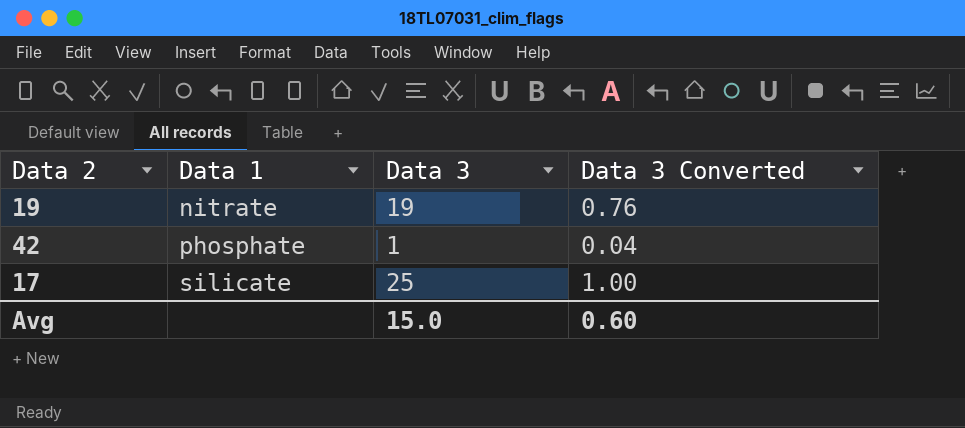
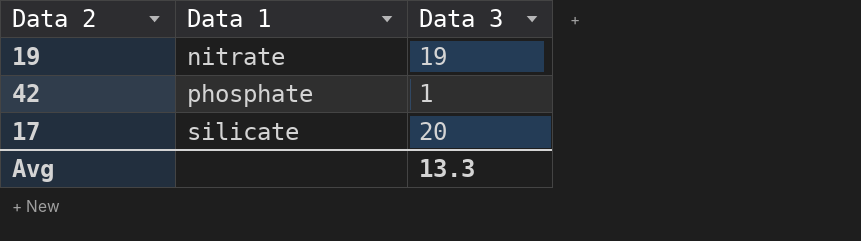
column Data 3 Converted | formula: [Data 3] * 0.04 -> none
17 | Data 3: 25 -> 20
Avg | Data 3: 15.0 -> 13.3

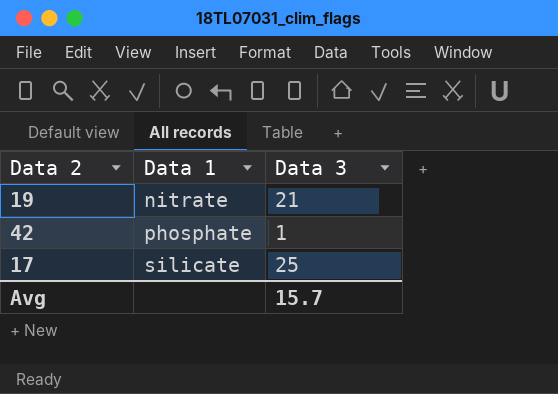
19 | Data 3: 19 -> 21
17 | Data 3: 20 -> 25
Avg | Data 3: 13.3 -> 15.7

